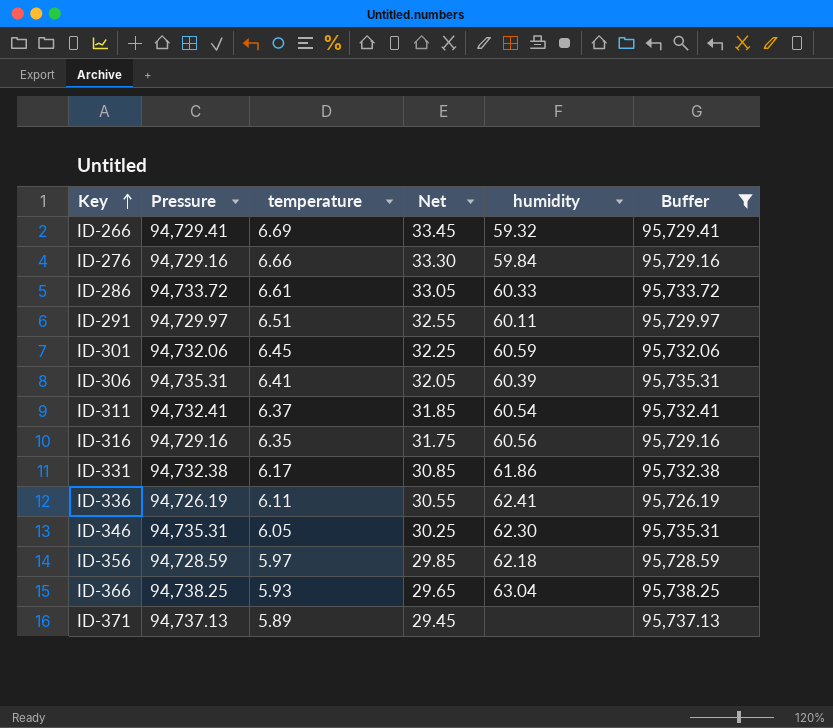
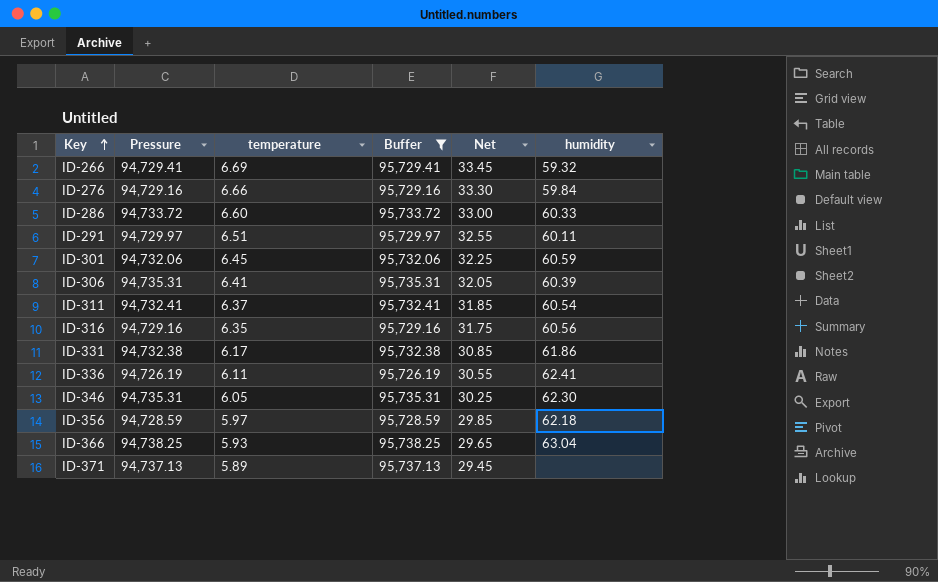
column Buffer | position: 6 -> 4
ID-286 | temperature: 6.61 -> 6.60
ID-286 | Net: 33.05 -> 33.00

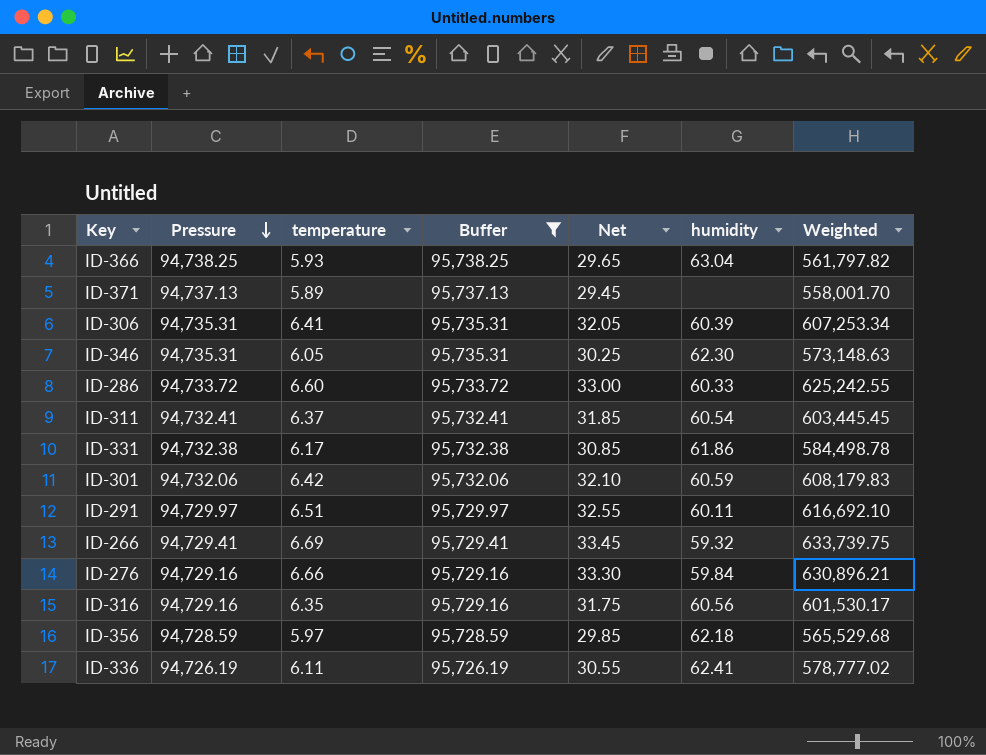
row order: Key ascending -> Pressure descending
column Weighted | formula: none -> [Pressure] * [temperature]
ID-301 | temperature: 6.45 -> 6.42
ID-301 | Net: 32.25 -> 32.10

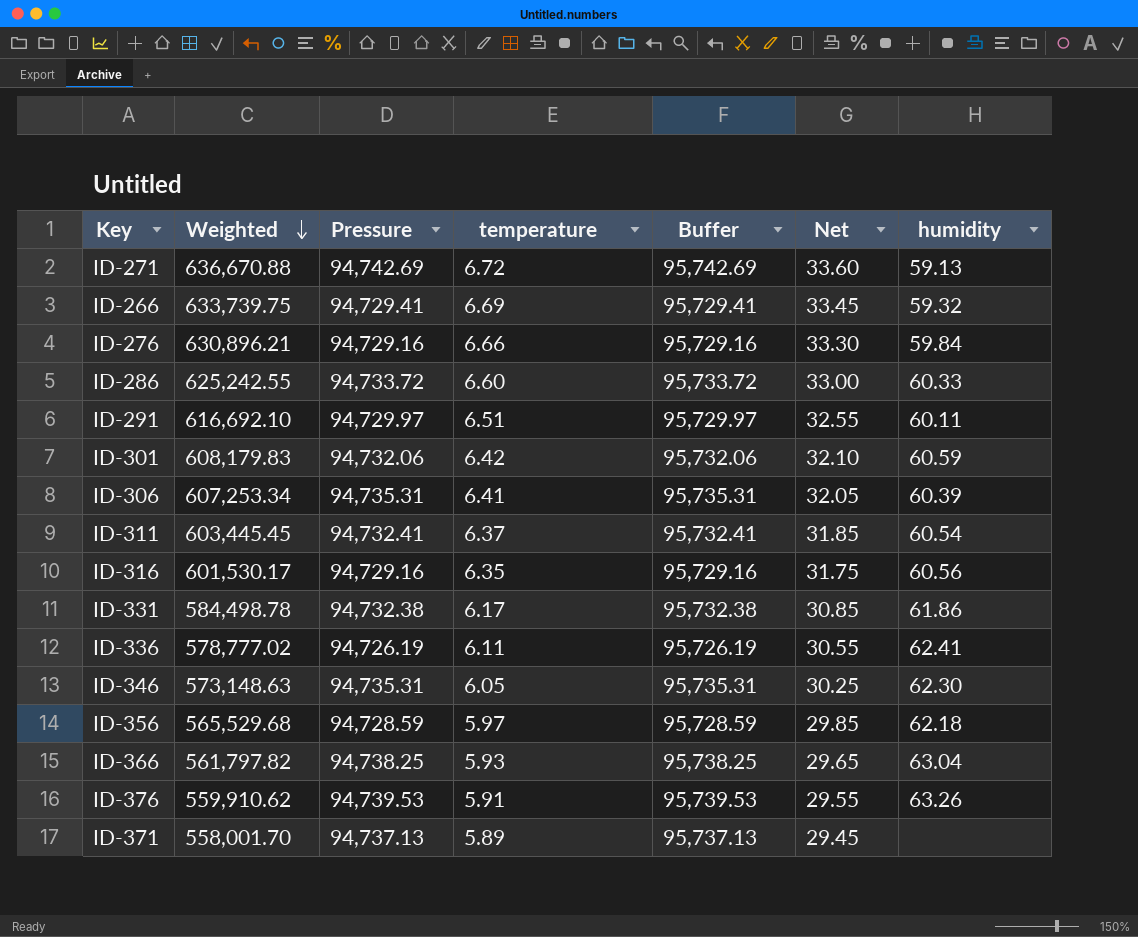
filter: Buffer <= 95,738.25 -> none
row order: Pressure descending -> Weighted descending
column Weighted | position: 7 -> 2

